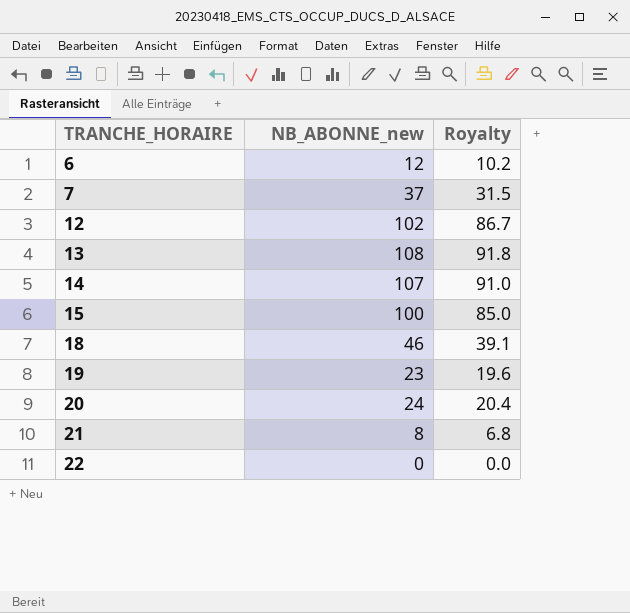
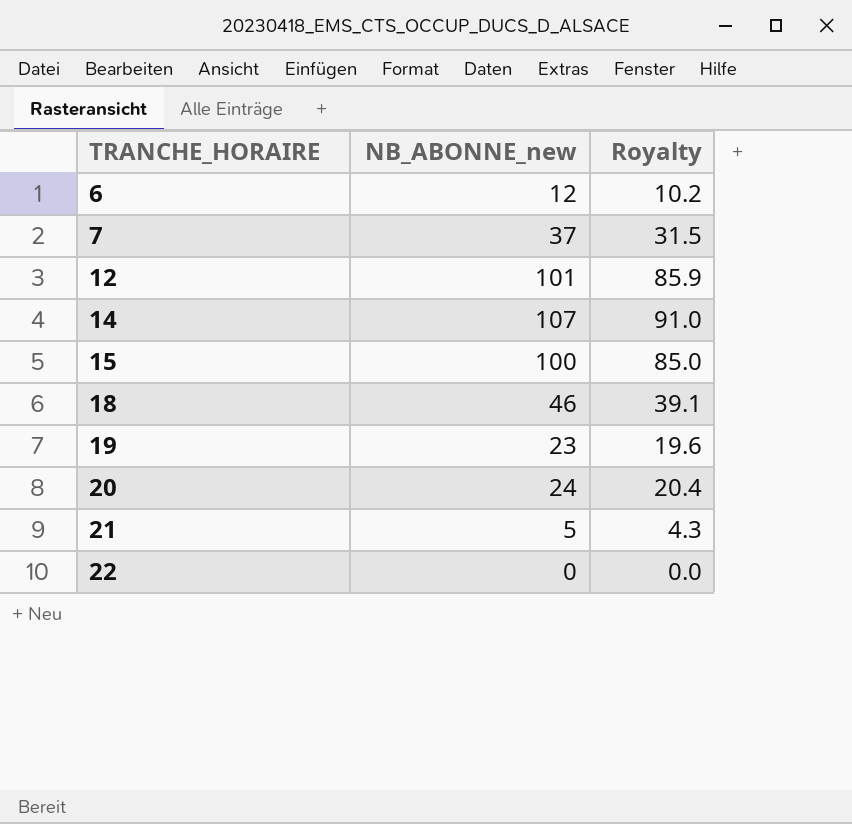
row 13: 108 | 91.8 -> none
12 | NB_ABONNE_new: 102 -> 101
12 | Royalty: 86.7 -> 85.9
21 | NB_ABONNE_new: 8 -> 5
21 | Royalty: 6.8 -> 4.3

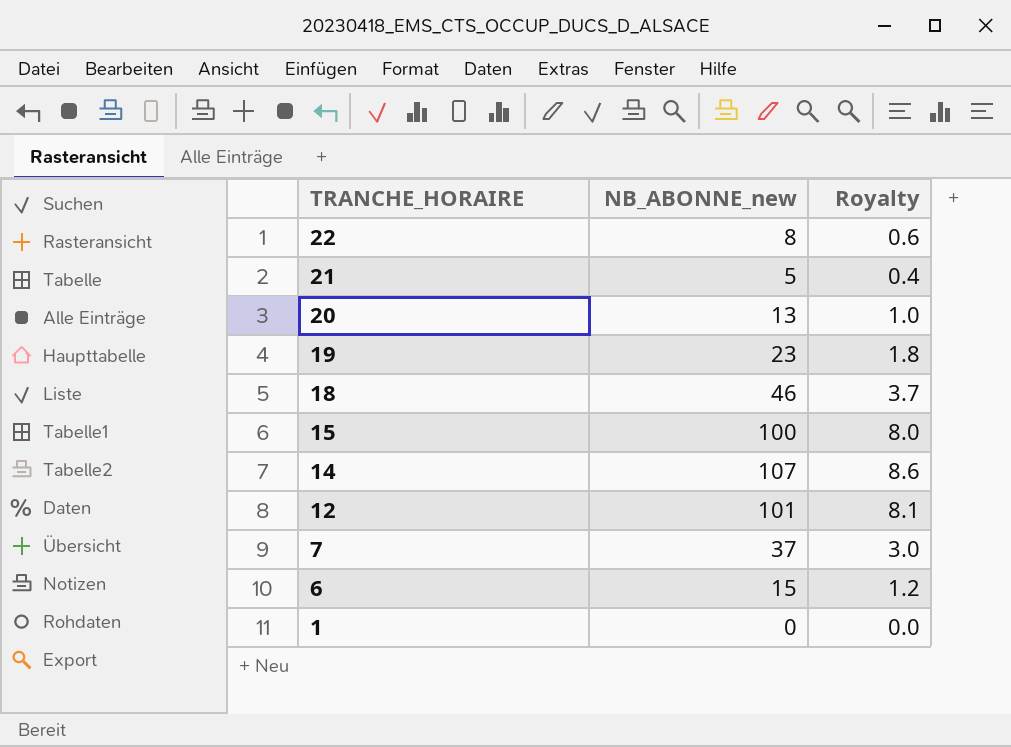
row order: TRANCHE_HORAIRE ascending -> TRANCHE_HORAIRE descending
column Royalty | formula: [NB_ABONNE_new] * 0.85 -> [NB_ABONNE_new] * 0.08
22 | NB_ABONNE_new: 0 -> 8
20 | NB_ABONNE_new: 24 -> 13
6 | NB_ABONNE_new: 12 -> 15
row 1: none -> 0 | 0.0

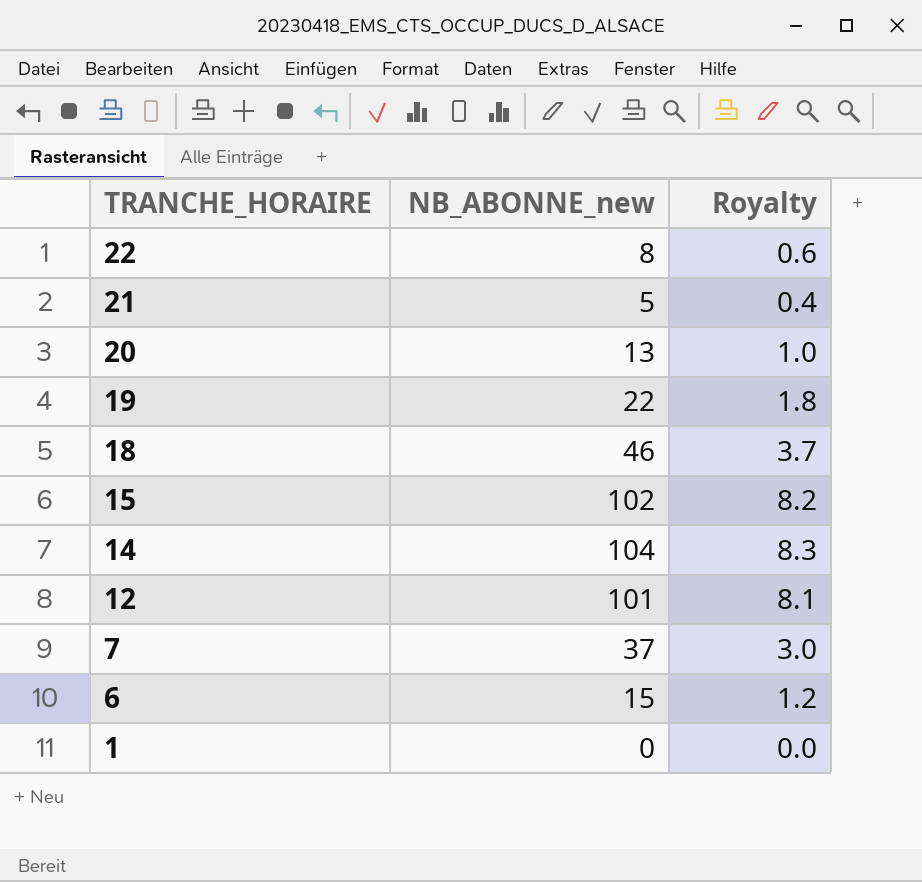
19 | NB_ABONNE_new: 23 -> 22
15 | NB_ABONNE_new: 100 -> 102
15 | Royalty: 8.0 -> 8.2
14 | NB_ABONNE_new: 107 -> 104
14 | Royalty: 8.6 -> 8.3

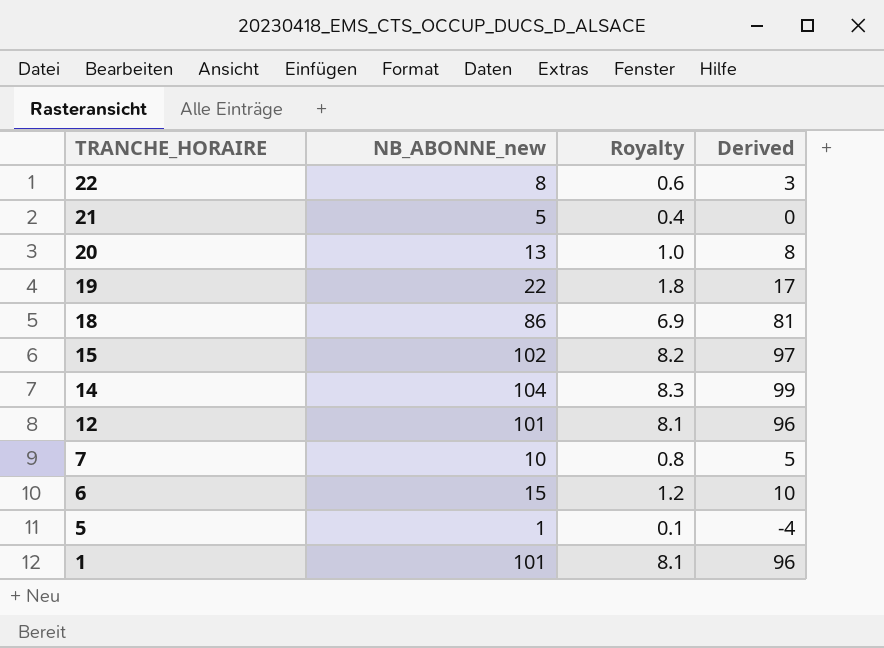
column Derived | formula: none -> [NB_ABONNE_new] - 5
18 | NB_ABONNE_new: 46 -> 86
18 | Royalty: 3.7 -> 6.9
7 | NB_ABONNE_new: 37 -> 10
7 | Royalty: 3.0 -> 0.8
row 5: none -> 1 | 0.1 | -4
1 | NB_ABONNE_new: 0 -> 101
1 | Royalty: 0.0 -> 8.1

